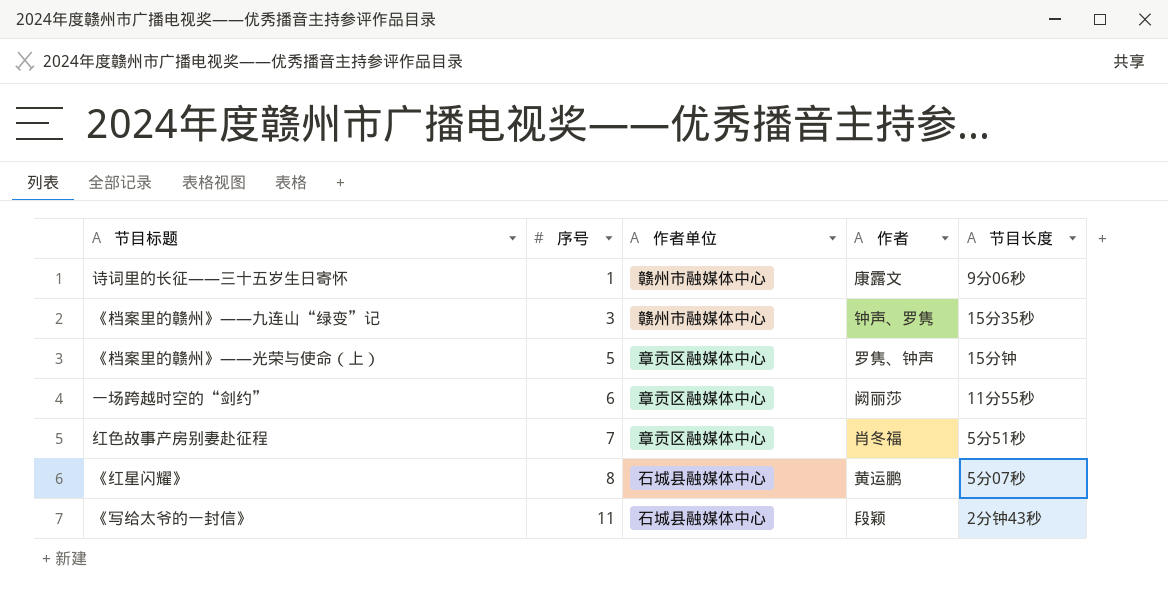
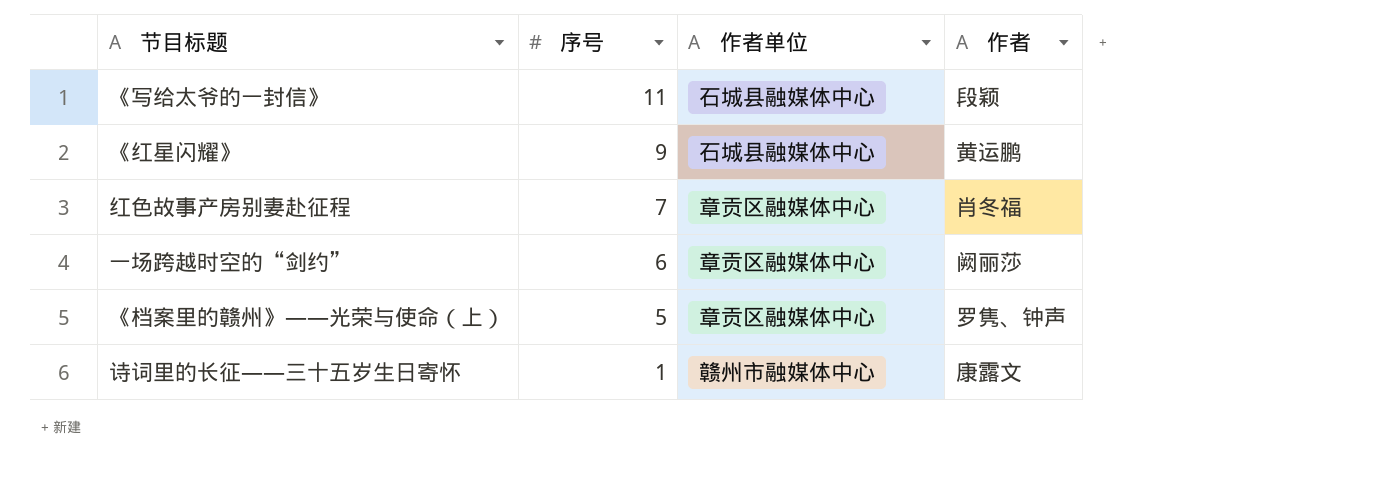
row order: 序号 ascending -> 序号 descending
column 节目长度 | position: 5 -> none
row 《档案里的赣州》——九连山“绿变”记: 3 | 赣州市融媒体中心 | 钟声、罗隽 | 15分35秒 -> none
《红星闪耀》 | 序号: 8 -> 9

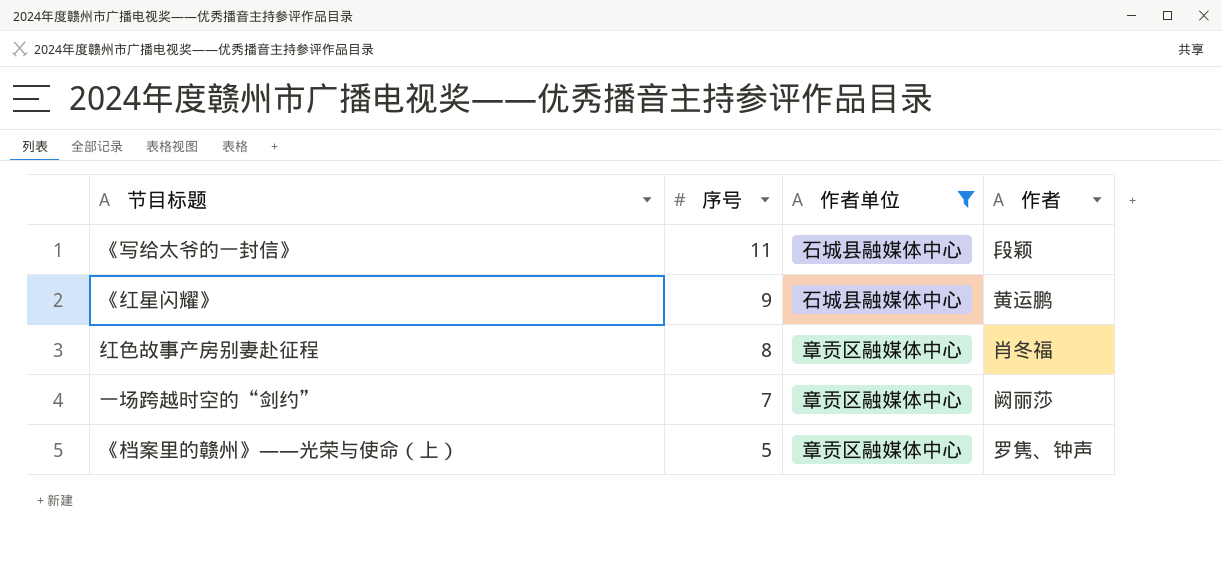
filter: none -> 作者单位 != 赣州市融媒体中心
红色故事产房别妻赴征程 | 序号: 7 -> 8
一场跨越时空的“剑约” | 序号: 6 -> 7

